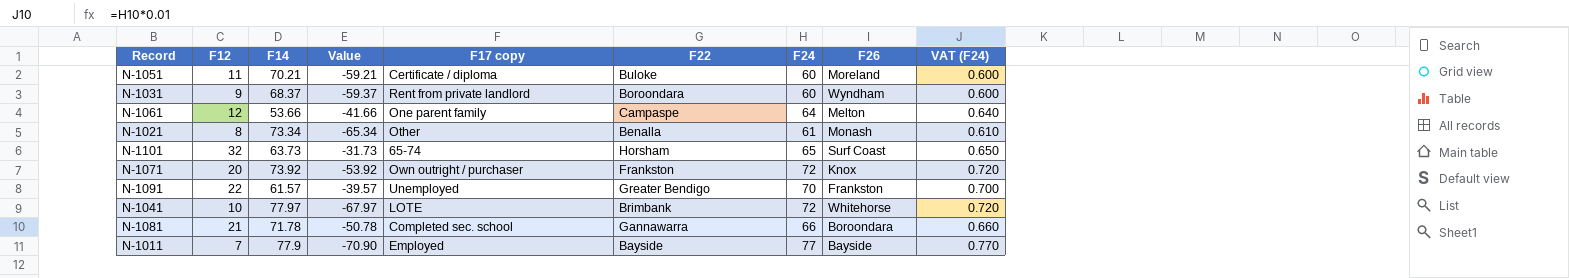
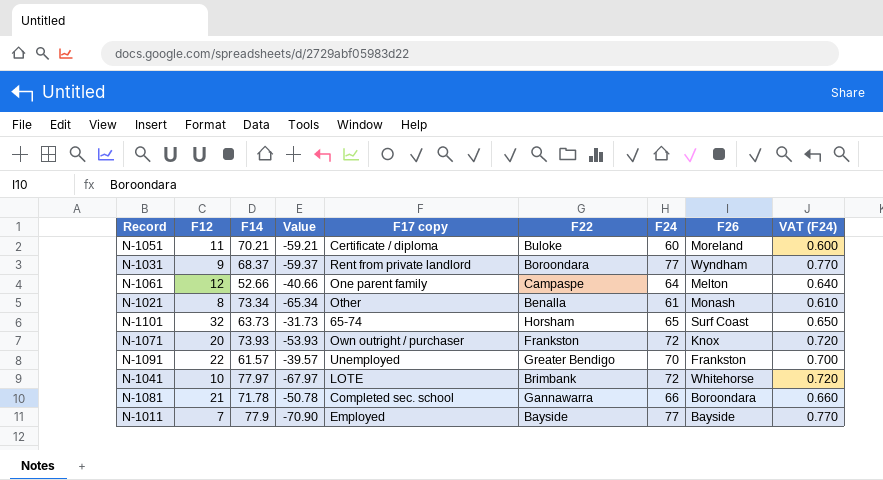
N-1031 | F24: 60 -> 77
N-1031 | VAT (F24): 0.600 -> 0.770
N-1061 | F14: 53.66 -> 52.66
N-1061 | Value: -41.66 -> -40.66
N-1071 | F14: 73.92 -> 73.93
N-1071 | Value: -53.92 -> -53.93

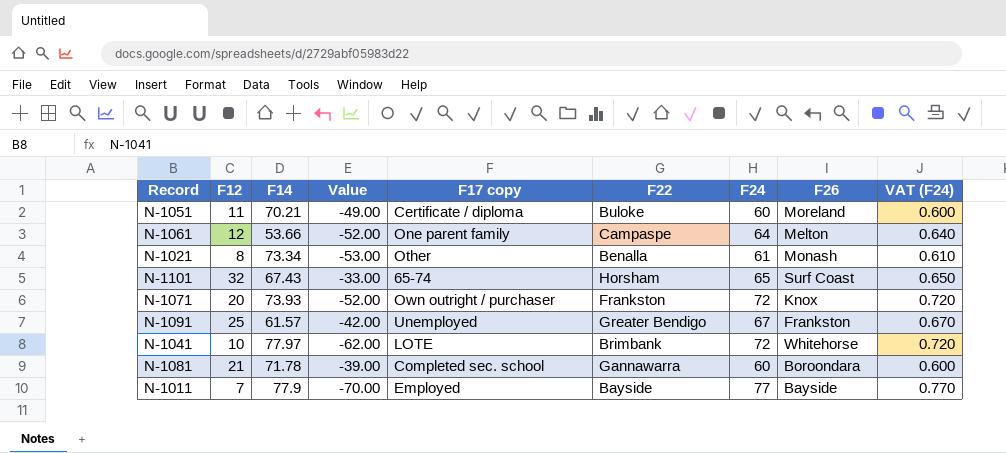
column Value | formula: [F12] - [F14] -> [F12] - [F24]
row N-1031: 9 | 68.37 | -59.37 | Rent from private landlord | Boroondara | 77 | Wyndham | 0.770 -> none
N-1061 | F14: 52.66 -> 53.66
N-1101 | F14: 63.73 -> 67.43
N-1091 | F12: 22 -> 25
N-1091 | F24: 70 -> 67
N-1091 | VAT (F24): 0.700 -> 0.670
N-1081 | F24: 66 -> 60
N-1081 | VAT (F24): 0.660 -> 0.600

